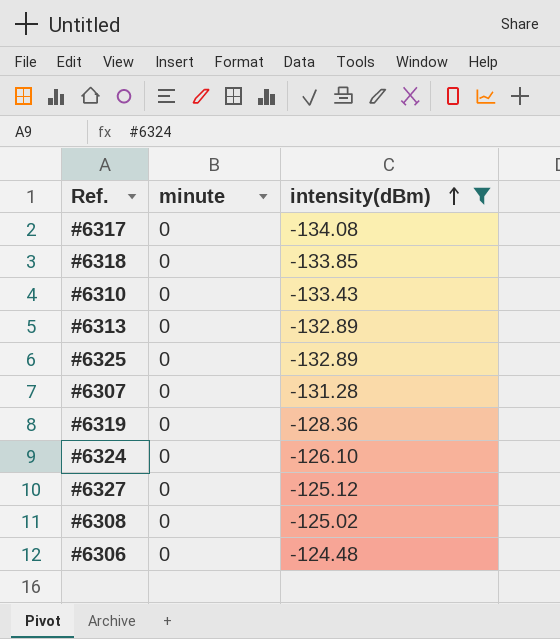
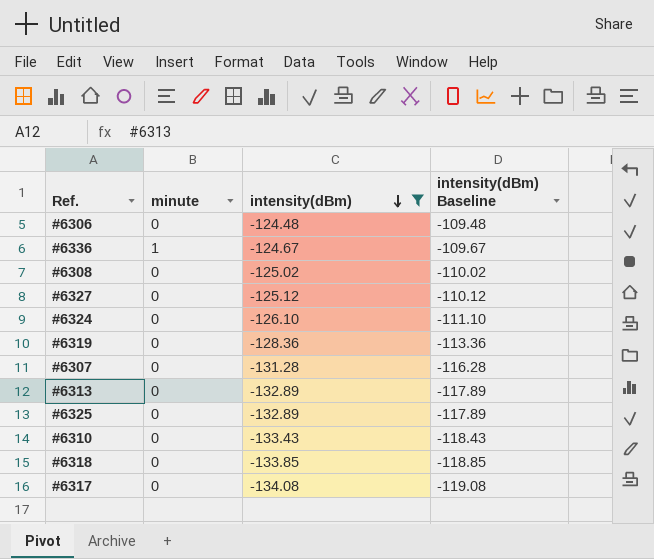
row order: intensity(dBm) ascending -> intensity(dBm) descending
column intensity(dBm) Baseline | formula: none -> [intensity(dBm)] + 15
row #6336: none -> 1 | -124.67 | -109.67

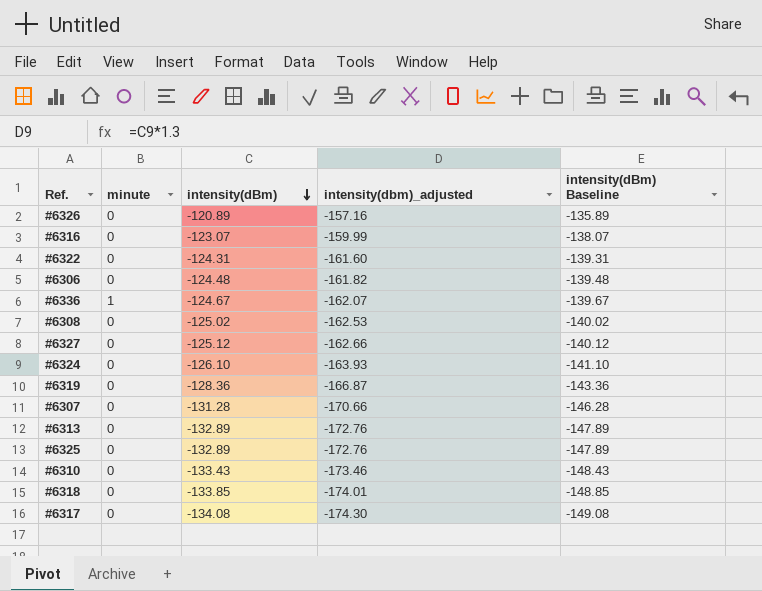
filter: intensity(dBm) <= -124.48 -> none
column intensity(dbm)_adjusted | formula: none -> [intensity(dBm)] * 1.3
column intensity(dBm) Baseline | formula: [intensity(dBm)] + 15 -> [intensity(dBm)] - 15

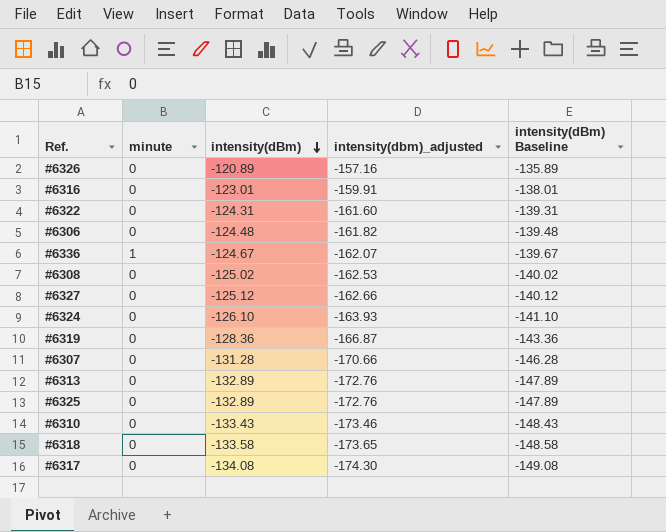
#6316 | intensity(dBm): -123.07 -> -123.01
#6316 | intensity(dbm)_adjusted: -159.99 -> -159.91
#6316 | intensity(dBm) Baseline: -138.07 -> -138.01
#6318 | intensity(dBm): -133.85 -> -133.58
#6318 | intensity(dbm)_adjusted: -174.01 -> -173.65
#6318 | intensity(dBm) Baseline: -148.85 -> -148.58

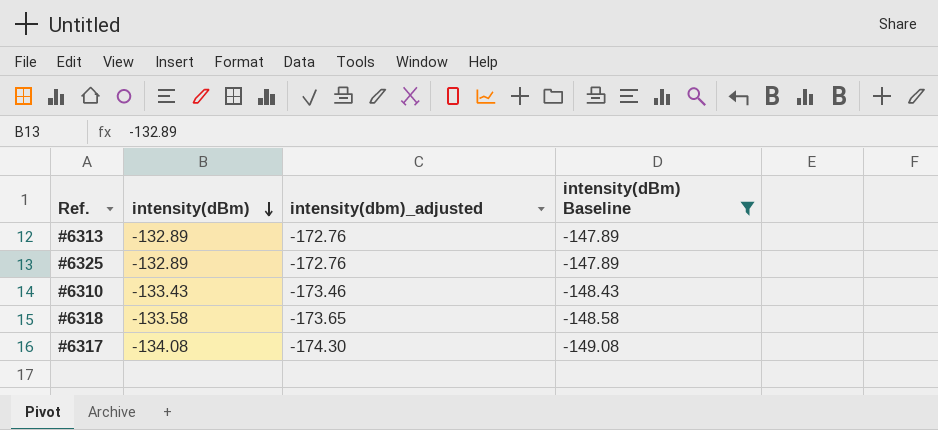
filter: none -> intensity(dBm) Baseline <= -147.89
column minute | position: 2 -> none

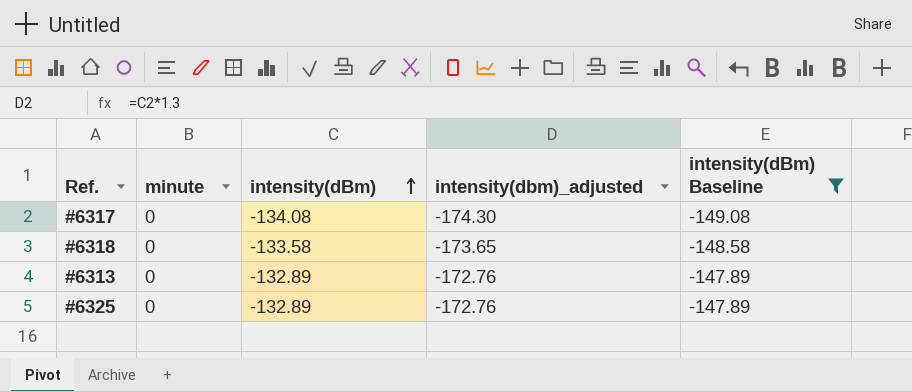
row order: intensity(dBm) descending -> intensity(dBm) ascending
column minute | position: none -> 2
row #6310: -133.43 | -173.46 | -148.43 -> none

